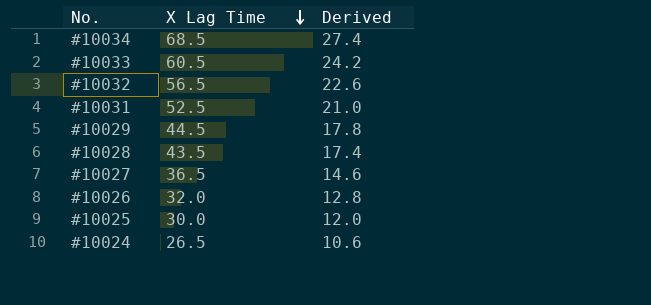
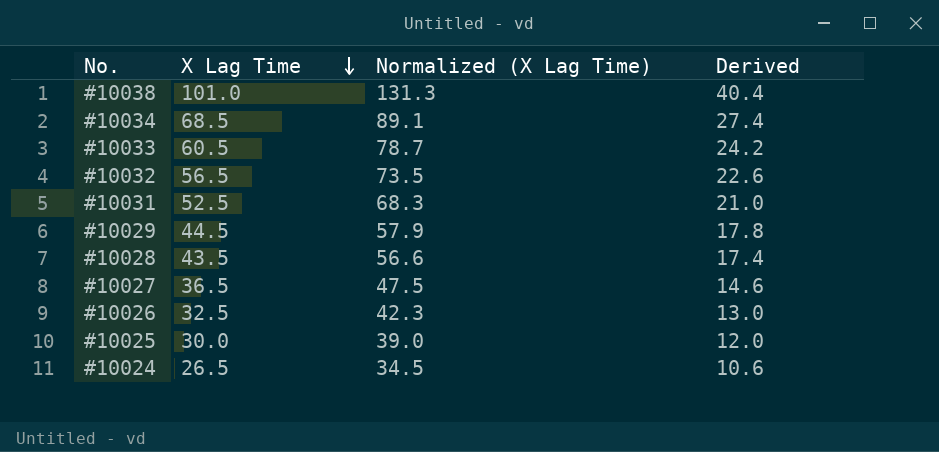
column Normalized (X Lag Time) | formula: none -> [X Lag Time] * 1.3
row #10038: none -> 101.0 | 131.3 | 40.4
#10026 | X Lag Time: 32.0 -> 32.5
#10026 | Derived: 12.8 -> 13.0

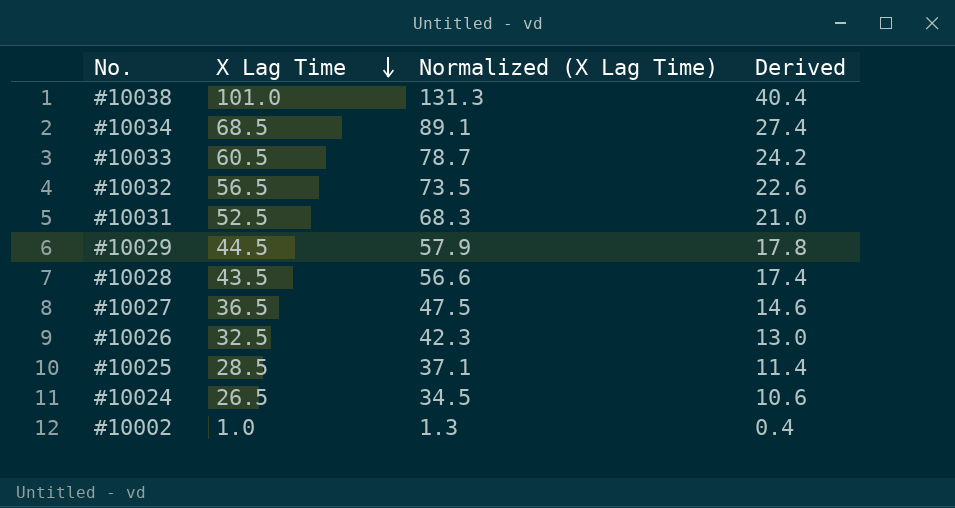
#10025 | X Lag Time: 30.0 -> 28.5
#10025 | Normalized (X Lag Time): 39.0 -> 37.1
#10025 | Derived: 12.0 -> 11.4
row #10002: none -> 1.0 | 1.3 | 0.4

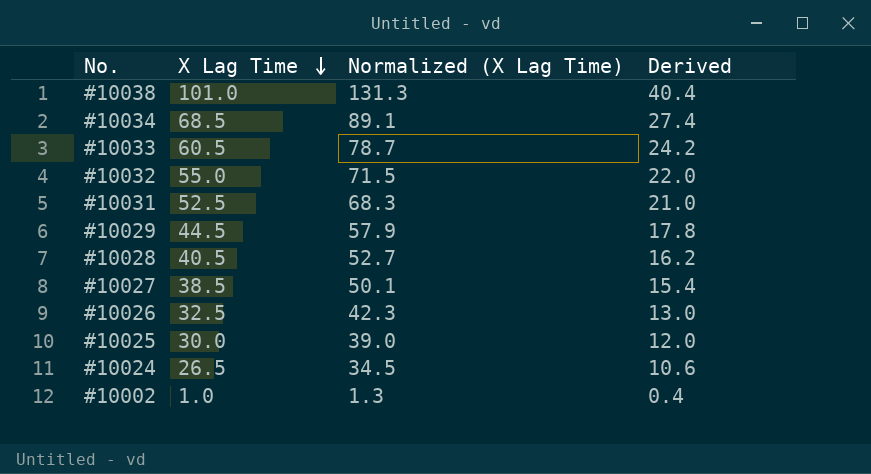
#10032 | X Lag Time: 56.5 -> 55.0
#10032 | Normalized (X Lag Time): 73.5 -> 71.5
#10032 | Derived: 22.6 -> 22.0
#10028 | X Lag Time: 43.5 -> 40.5
#10028 | Normalized (X Lag Time): 56.6 -> 52.7
#10028 | Derived: 17.4 -> 16.2
#10027 | X Lag Time: 36.5 -> 38.5
#10027 | Normalized (X Lag Time): 47.5 -> 50.1
#10027 | Derived: 14.6 -> 15.4
#10025 | X Lag Time: 28.5 -> 30.0
#10025 | Normalized (X Lag Time): 37.1 -> 39.0
#10025 | Derived: 11.4 -> 12.0

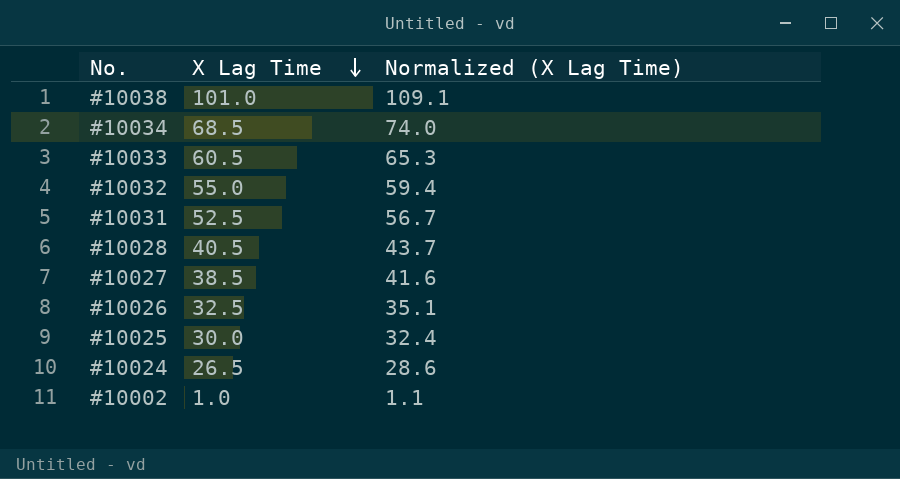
column Derived | formula: [X Lag Time] * 0.4 -> none
column Normalized (X Lag Time) | formula: [X Lag Time] * 1.3 -> [X Lag Time] * 1.08
row #10029: 44.5 | 57.9 | 17.8 -> none

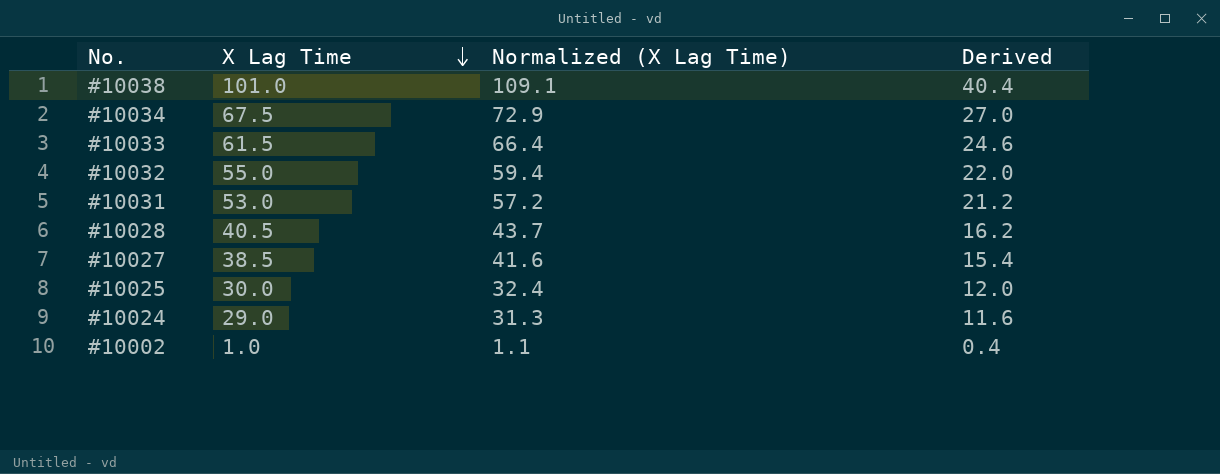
column Derived | formula: none -> [X Lag Time] * 0.4
row #10026: 32.5 | 35.1 -> none
#10034 | X Lag Time: 68.5 -> 67.5
#10034 | Normalized (X Lag Time): 74.0 -> 72.9
#10033 | X Lag Time: 60.5 -> 61.5
#10033 | Normalized (X Lag Time): 65.3 -> 66.4
#10031 | X Lag Time: 52.5 -> 53.0
#10031 | Normalized (X Lag Time): 56.7 -> 57.2
#10024 | X Lag Time: 26.5 -> 29.0
#10024 | Normalized (X Lag Time): 28.6 -> 31.3

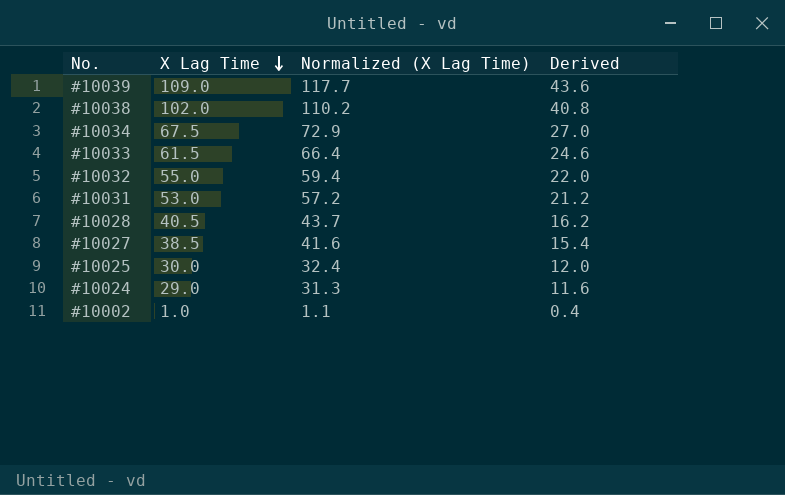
row #10039: none -> 109.0 | 117.7 | 43.6
#10038 | X Lag Time: 101.0 -> 102.0
#10038 | Normalized (X Lag Time): 109.1 -> 110.2
#10038 | Derived: 40.4 -> 40.8

